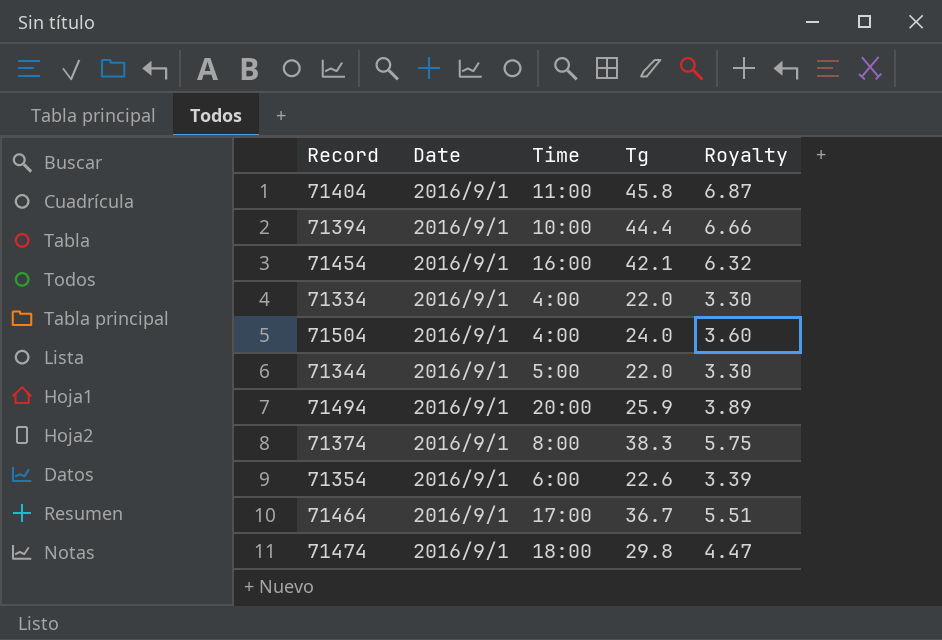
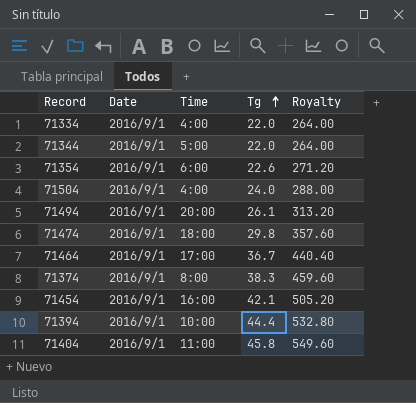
row order: none -> Tg ascending
column Royalty | formula: [Tg] * 0.15 -> [Tg] * 12
71494 | Tg: 25.9 -> 26.1

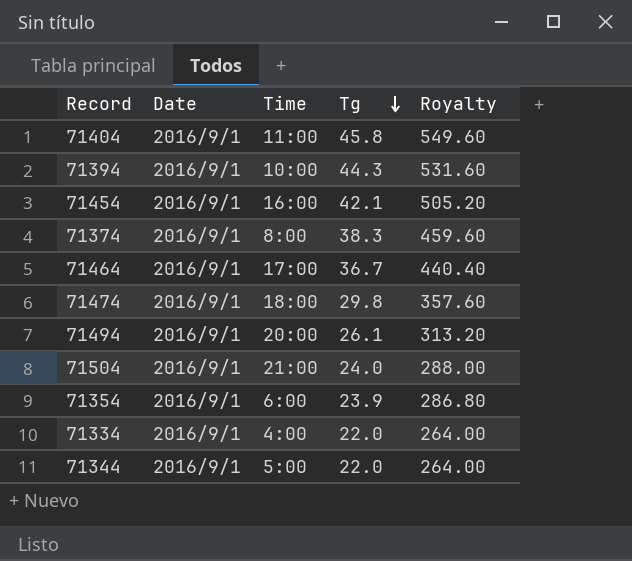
row order: Tg ascending -> Tg descending
71394 | Tg: 44.4 -> 44.3
71394 | Royalty: 532.80 -> 531.60
71504 | Time: 4:00 -> 21:00
71354 | Tg: 22.6 -> 23.9
71354 | Royalty: 271.20 -> 286.80

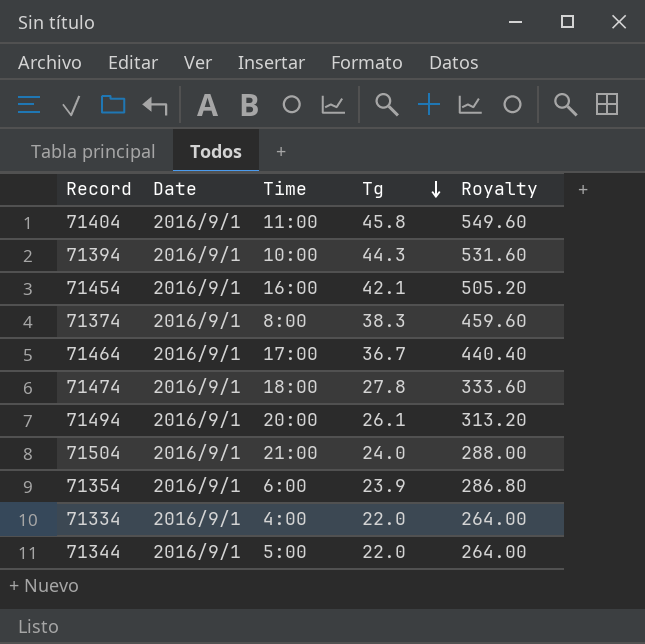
71474 | Tg: 29.8 -> 27.8
71474 | Royalty: 357.60 -> 333.60

